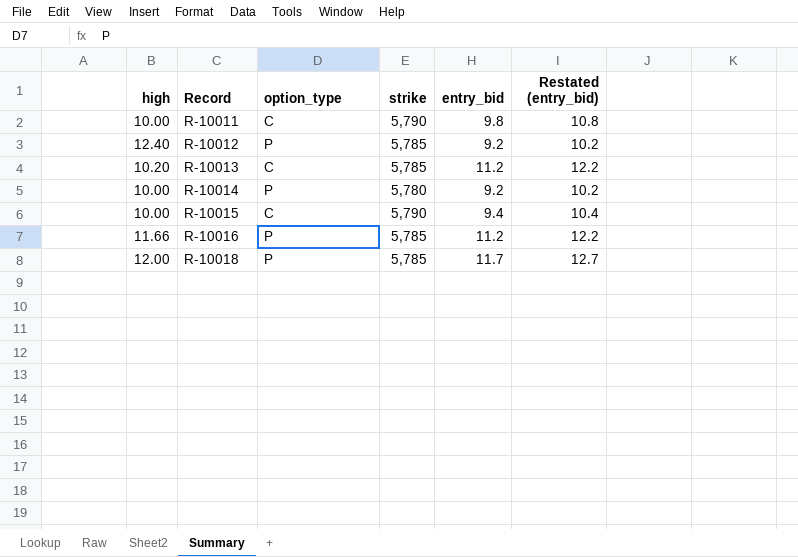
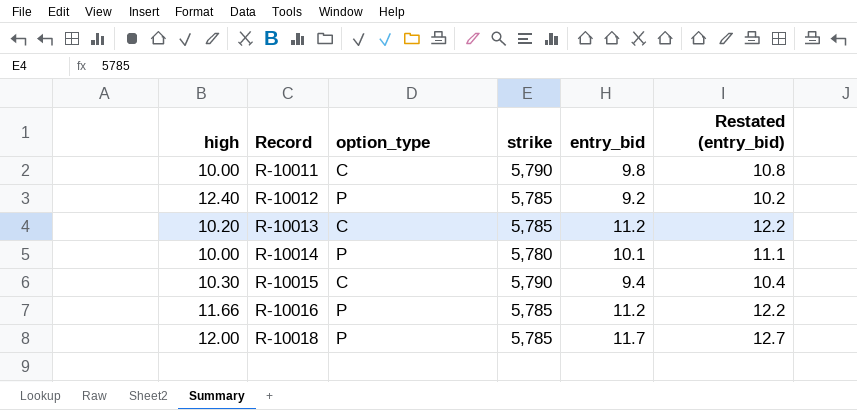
R-10014 | entry_bid: 9.2 -> 10.1
R-10014 | Restated (entry_bid): 10.2 -> 11.1
R-10015 | high: 10.00 -> 10.30

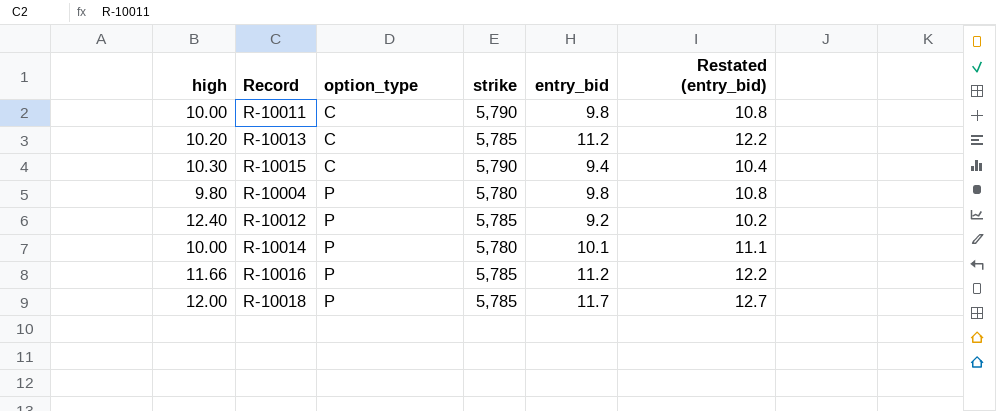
row order: Record ascending -> option_type ascending
row R-10004: none -> 9.80 | P | 5,780 | 9.8 | 10.8

